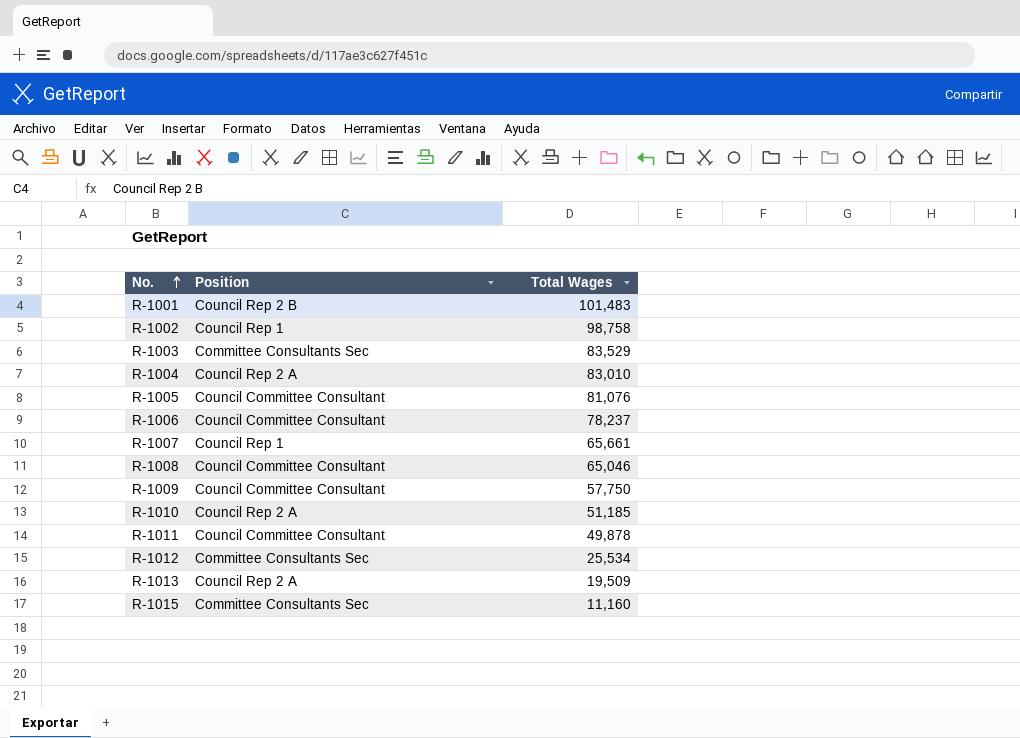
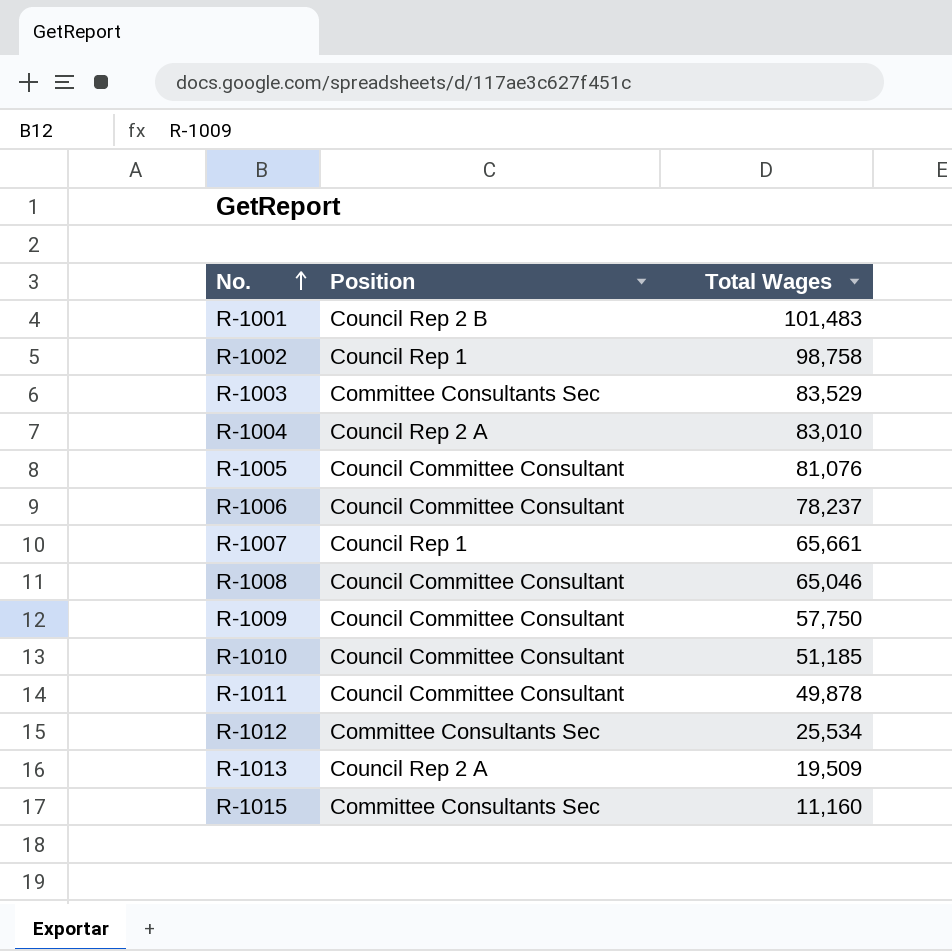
R-1010 | Position: Council Rep 2 A -> Council Committee Consultant

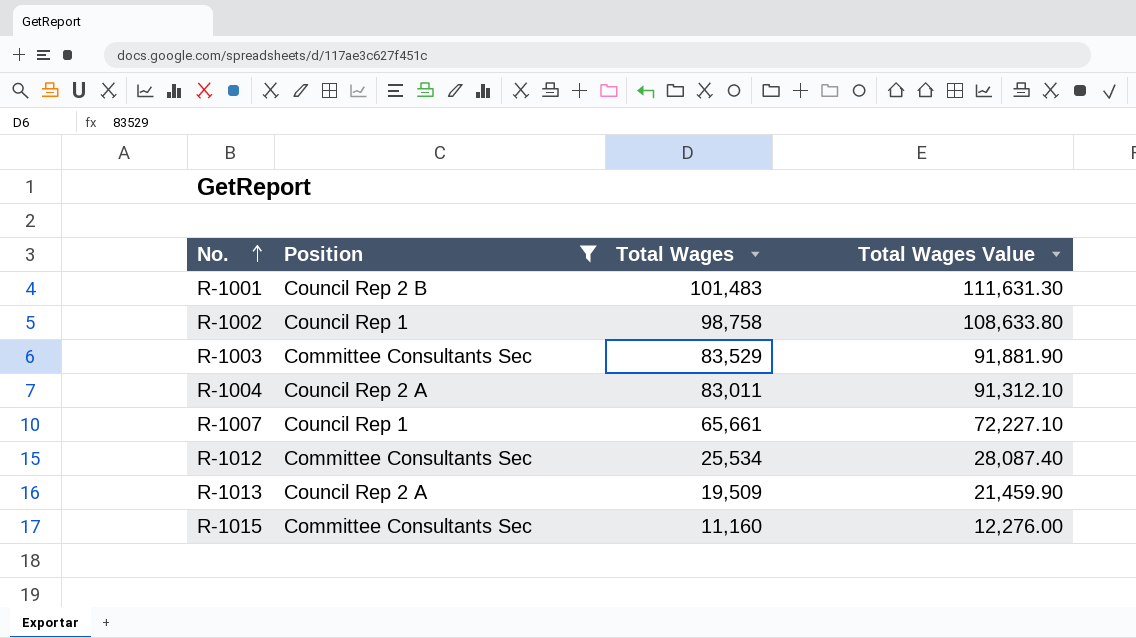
filter: none -> Position != Council Committee Consultant
column Total Wages Value | formula: none -> [Total Wages] * 1.1
R-1004 | Total Wages: 83,010 -> 83,011

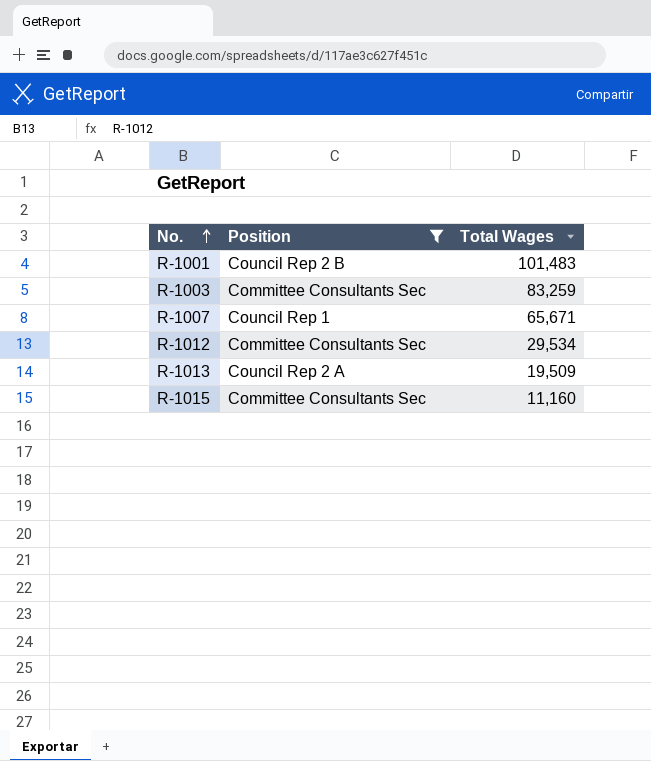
column Total Wages Value | formula: [Total Wages] * 1.1 -> none
row R-1002: Council Rep 1 | 98,758 | 108,633.80 -> none
row R-1004: Council Rep 2 A | 83,011 | 91,312.10 -> none
R-1003 | Total Wages: 83,529 -> 83,259
R-1007 | Total Wages: 65,661 -> 65,671
R-1012 | Total Wages: 25,534 -> 29,534

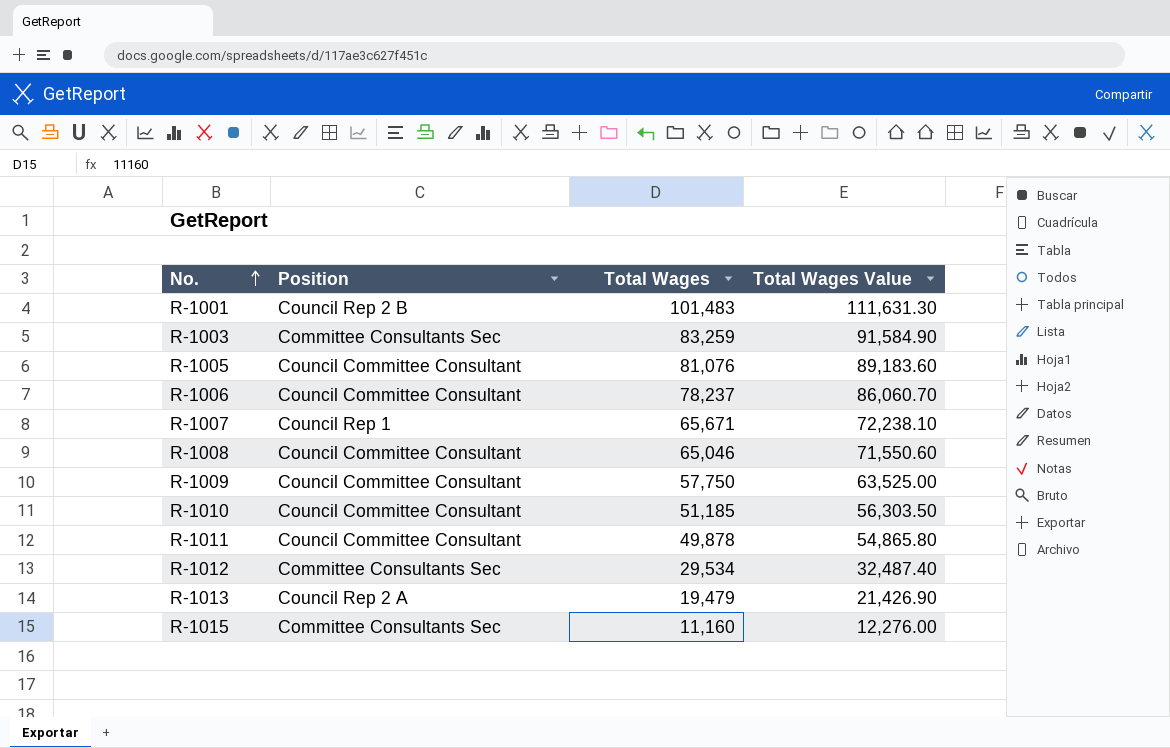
filter: Position != Council Committee Consultant -> none
column Total Wages Value | formula: none -> [Total Wages] * 1.1
R-1013 | Total Wages: 19,509 -> 19,479

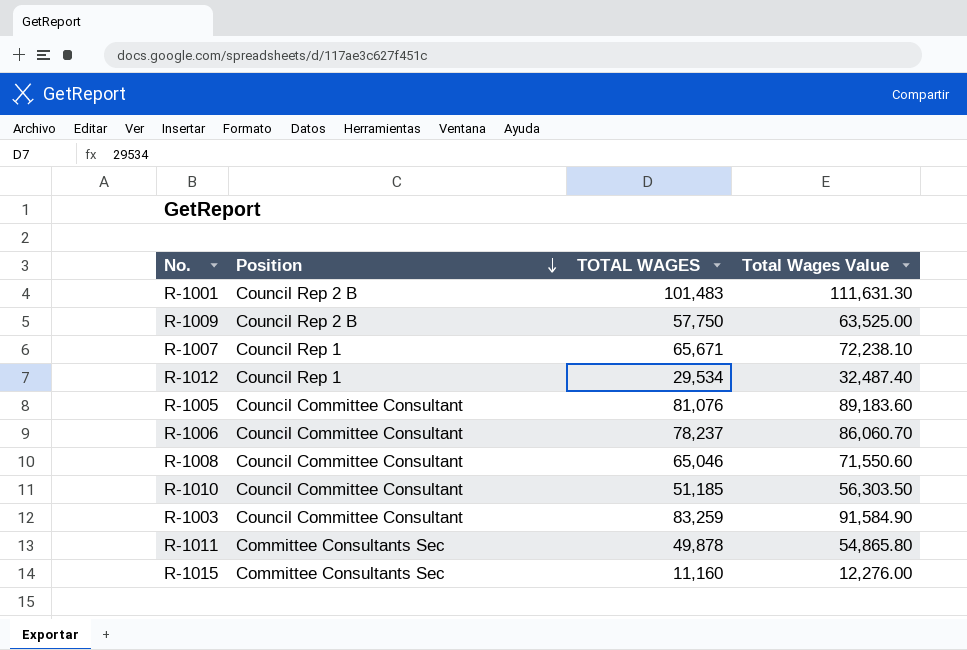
row order: No. ascending -> Position descending
column name: Total Wages -> TOTAL WAGES
row R-1013: Council Rep 2 A | 19,479 | 21,426.90 -> none
R-1009 | Position: Council Committee Consultant -> Council Rep 2 B
R-1012 | Position: Committee Consultants Sec -> Council Rep 1
R-1003 | Position: Committee Consultants Sec -> Council Committee Consultant
R-1011 | Position: Council Committee Consultant -> Committee Consultants Sec

